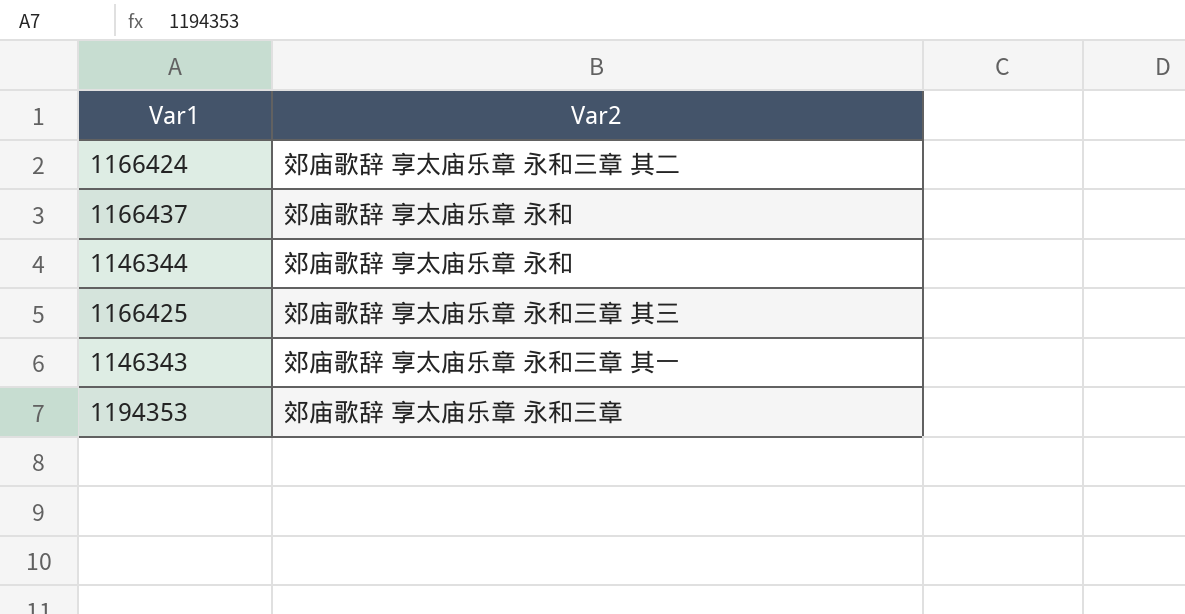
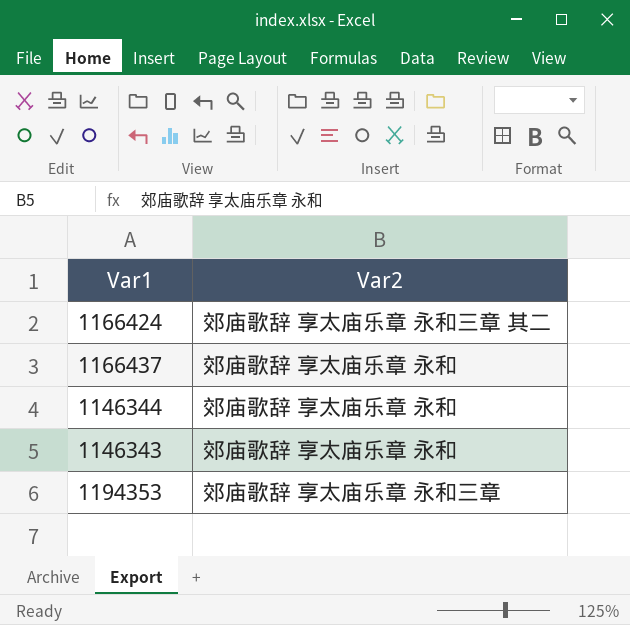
row 1166425: 郊庙歌辞 享太庙乐章 永和三章 其三 -> none
1146343 | Var2: 郊庙歌辞 享太庙乐章 永和三章 其一 -> 郊庙歌辞 享太庙乐章 永和

